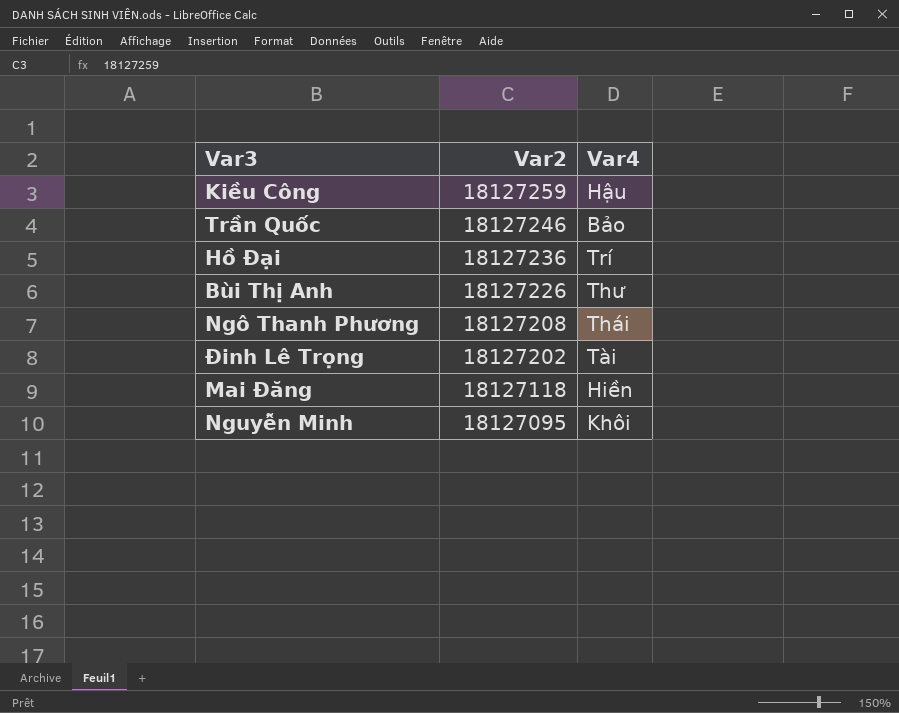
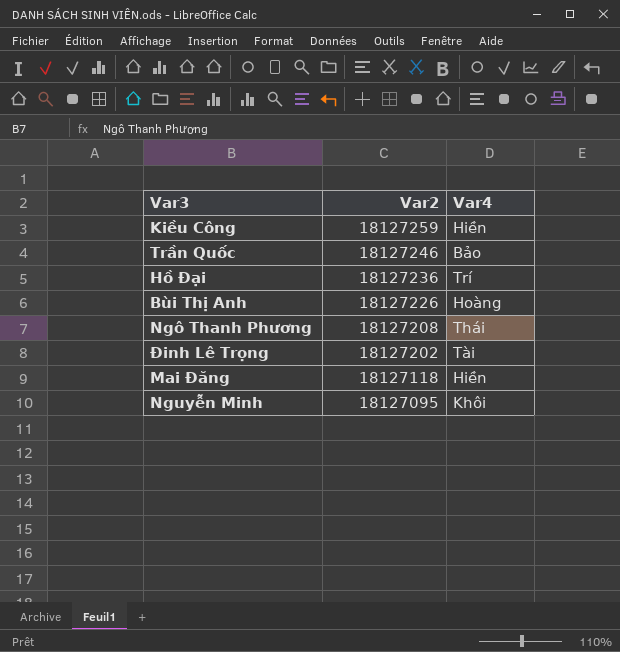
Kiều Công | Var4: Hậu -> Hiền
Bùi Thị Anh | Var4: Thư -> Hoàng

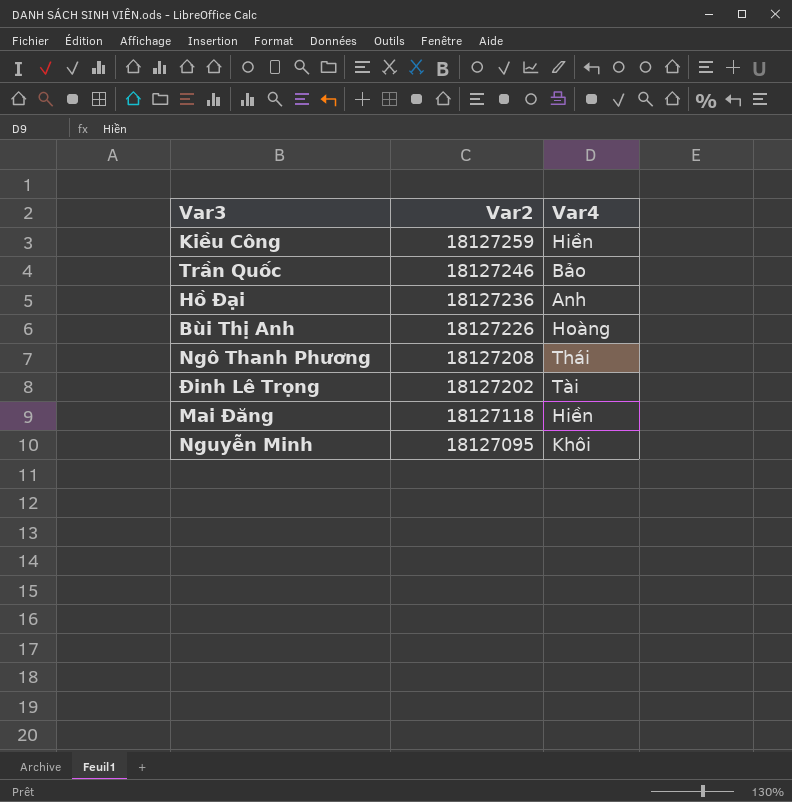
Hồ Đại | Var4: Trí -> Anh

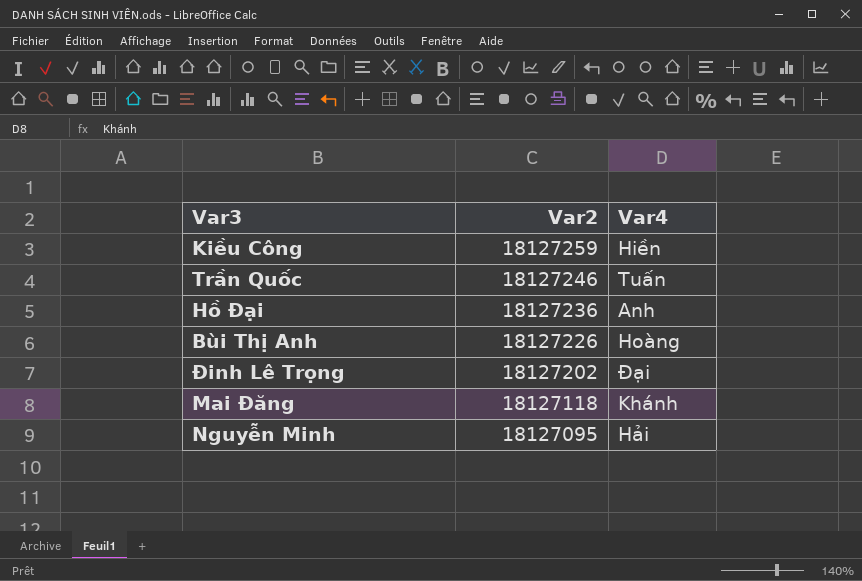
row Ngô Thanh Phương: 18127208 | Thái -> none
Trần Quốc | Var4: Bảo -> Tuấn
Đinh Lê Trọng | Var4: Tài -> Đại
Mai Đăng | Var4: Hiền -> Khánh
Nguyễn Minh | Var4: Khôi -> Hải

